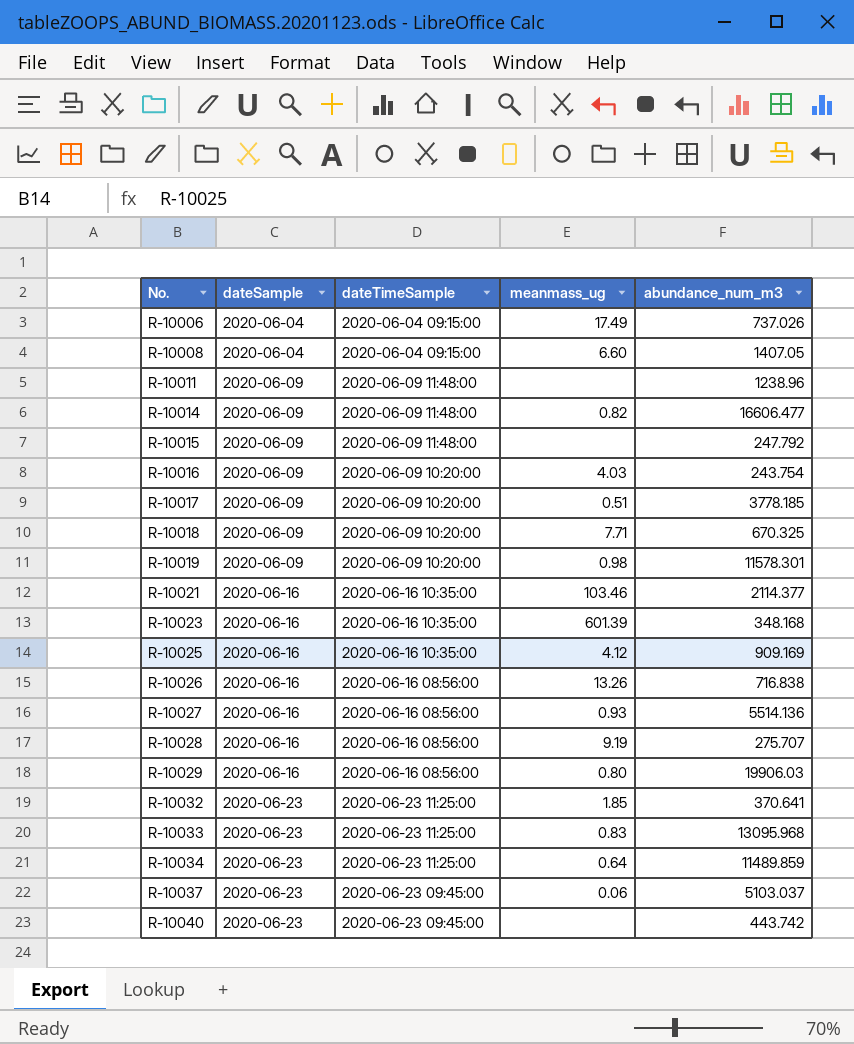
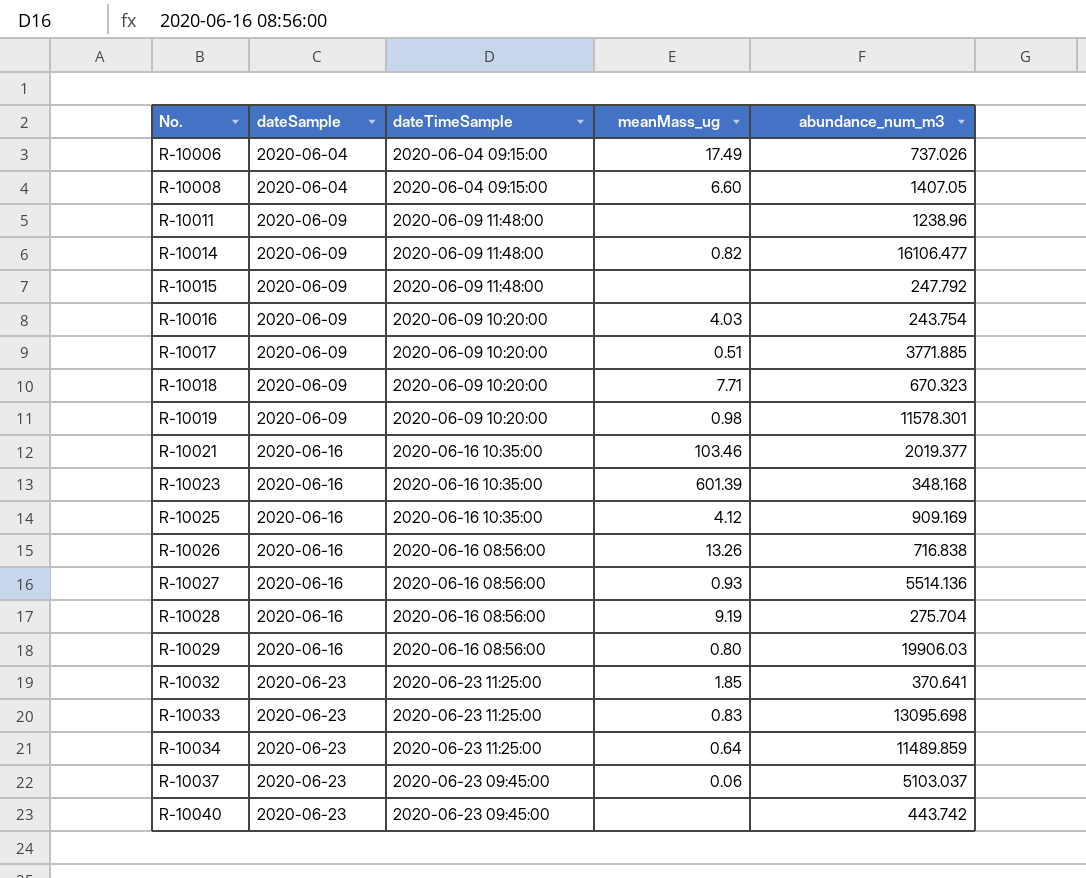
column name: meanmass_ug -> meanMass_ug
R-10014 | abundance_num_m3: 16606.477 -> 16106.477
R-10017 | abundance_num_m3: 3778.185 -> 3771.885
R-10018 | abundance_num_m3: 670.325 -> 670.323
R-10021 | abundance_num_m3: 2114.377 -> 2019.377
R-10028 | abundance_num_m3: 275.707 -> 275.704
R-10033 | abundance_num_m3: 13095.968 -> 13095.698

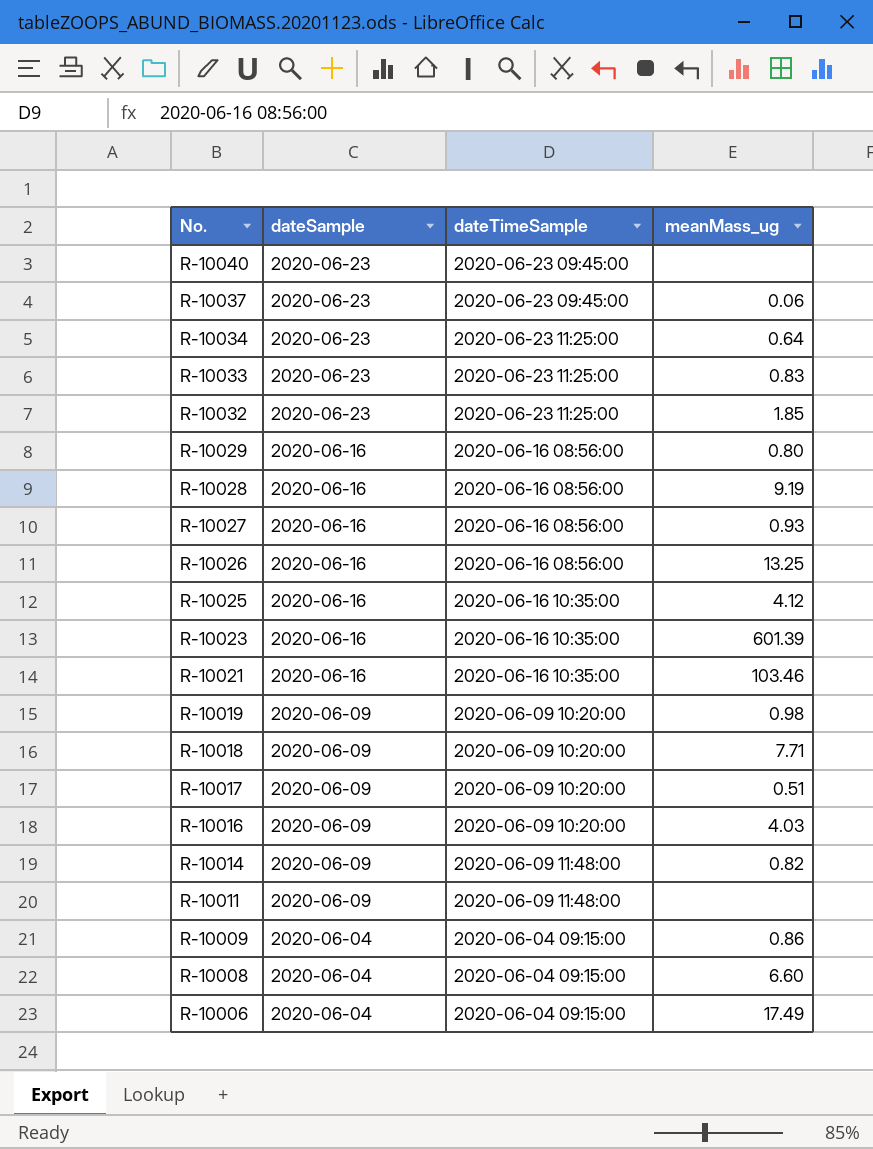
row order: No. ascending -> No. descending
column abundance_num_m3 | position: 5 -> none
row R-10015: 2020-06-09 | 2020-06-09 11:48:00 | none | 247.792 -> none
R-10026 | meanMass_ug: 13.26 -> 13.25
row R-10009: none -> 2020-06-04 | 2020-06-04 09:15:00 | 0.86

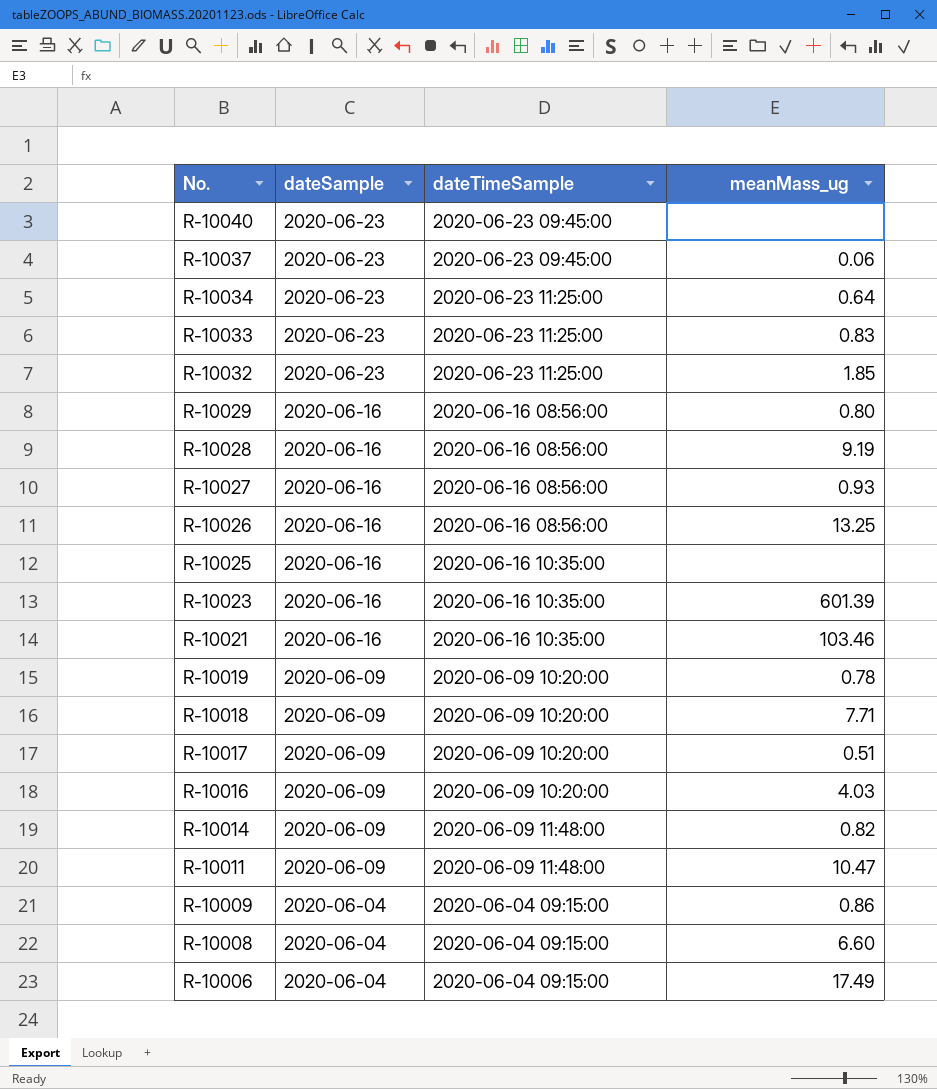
R-10025 | meanMass_ug: 4.12 -> none
R-10019 | meanMass_ug: 0.98 -> 0.78
R-10011 | meanMass_ug: none -> 10.47

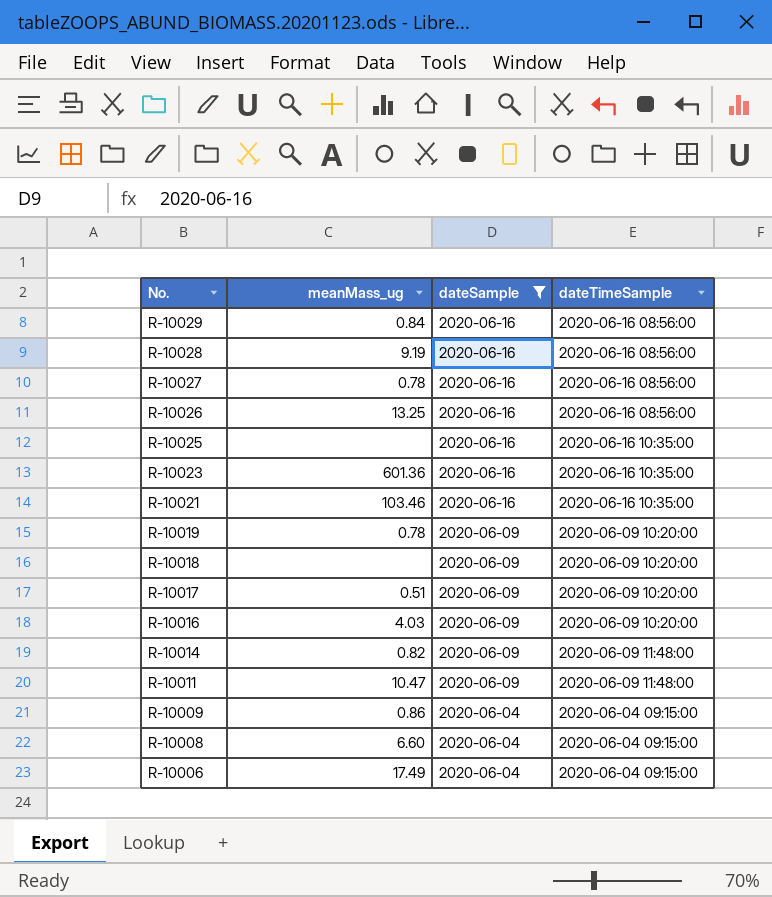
filter: none -> dateSample != 2020-06-23
column meanMass_ug | position: 4 -> 2
R-10029 | meanMass_ug: 0.80 -> 0.84
R-10027 | meanMass_ug: 0.93 -> 0.78
R-10023 | meanMass_ug: 601.39 -> 601.36
R-10018 | meanMass_ug: 7.71 -> none

